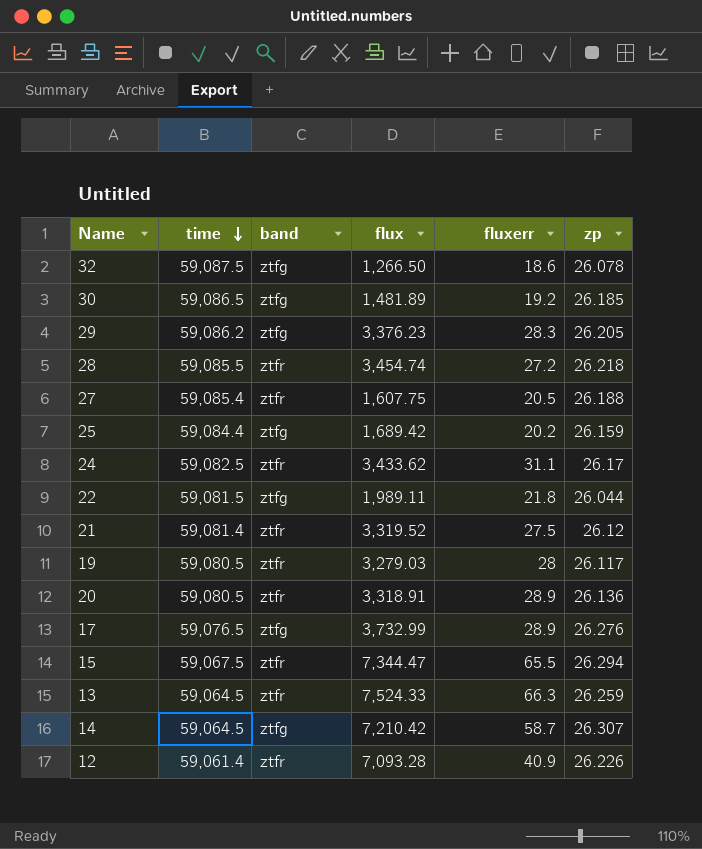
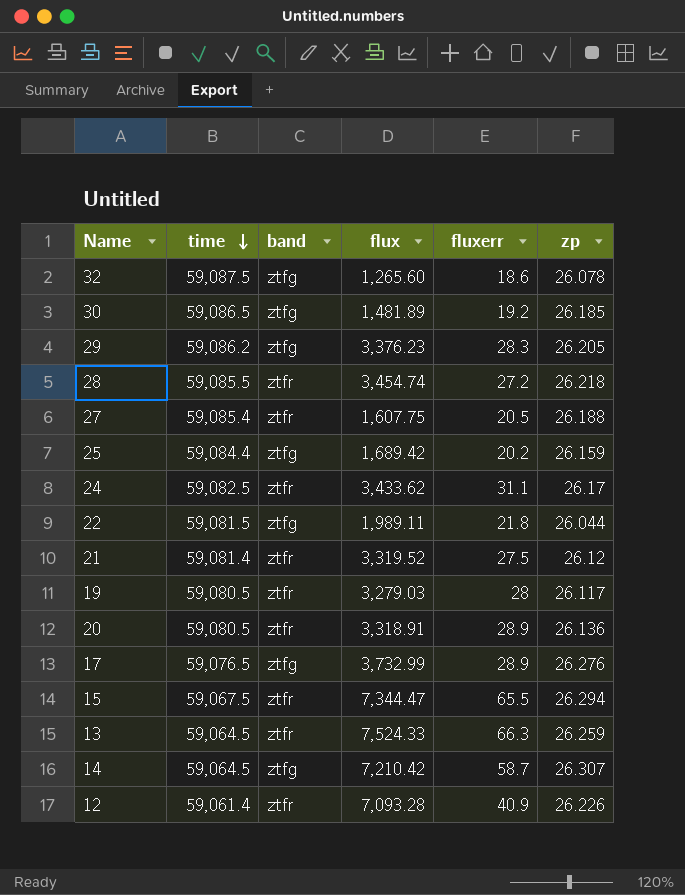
32 | flux: 1,266.50 -> 1,265.60

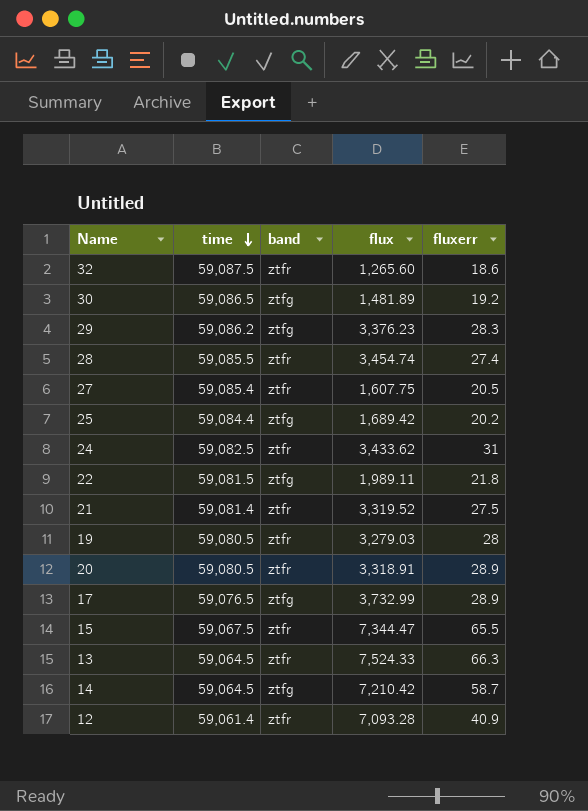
column zp | position: 6 -> none
32 | band: ztfg -> ztfr
28 | fluxerr: 27.2 -> 27.4
24 | fluxerr: 31.1 -> 31

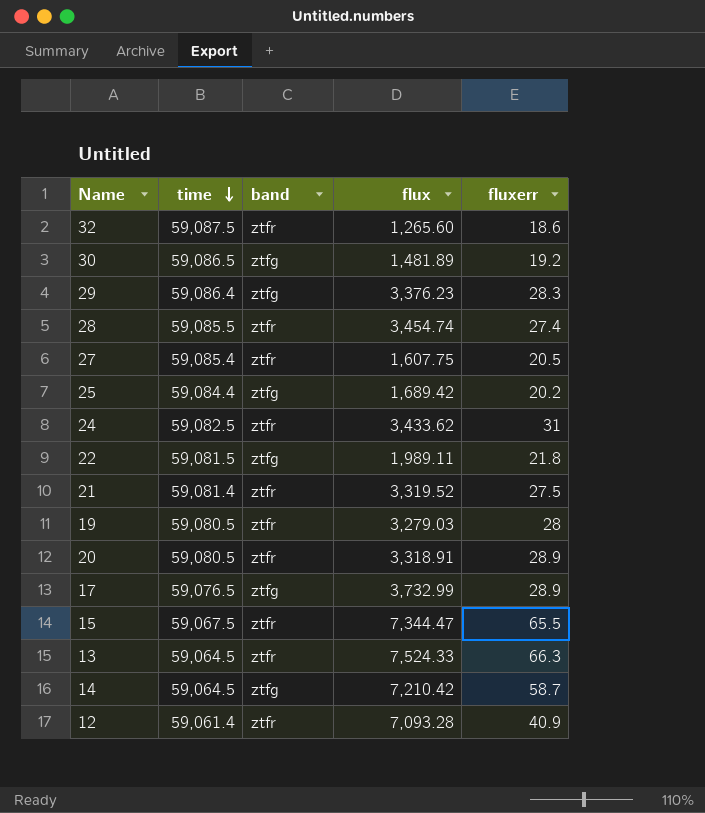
29 | time: 59,086.2 -> 59,086.4

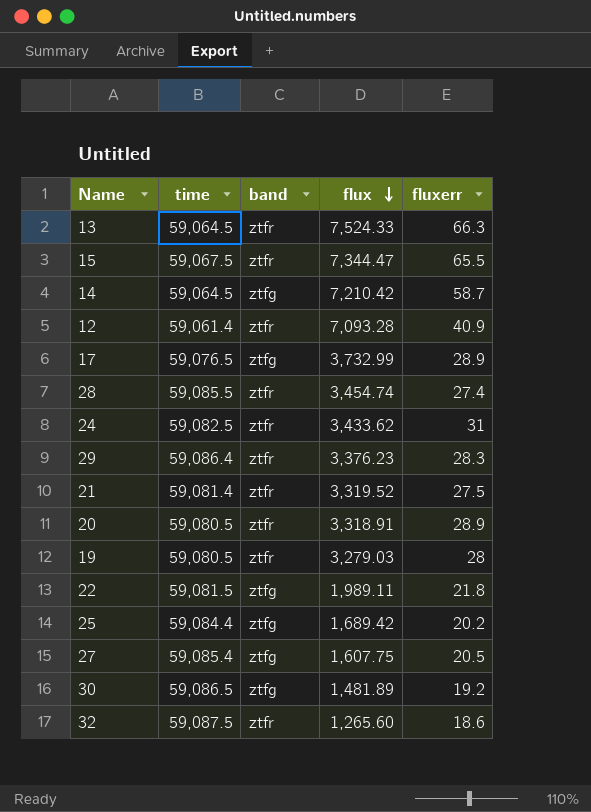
row order: time descending -> flux descending
29 | band: ztfg -> ztfr
27 | band: ztfr -> ztfg

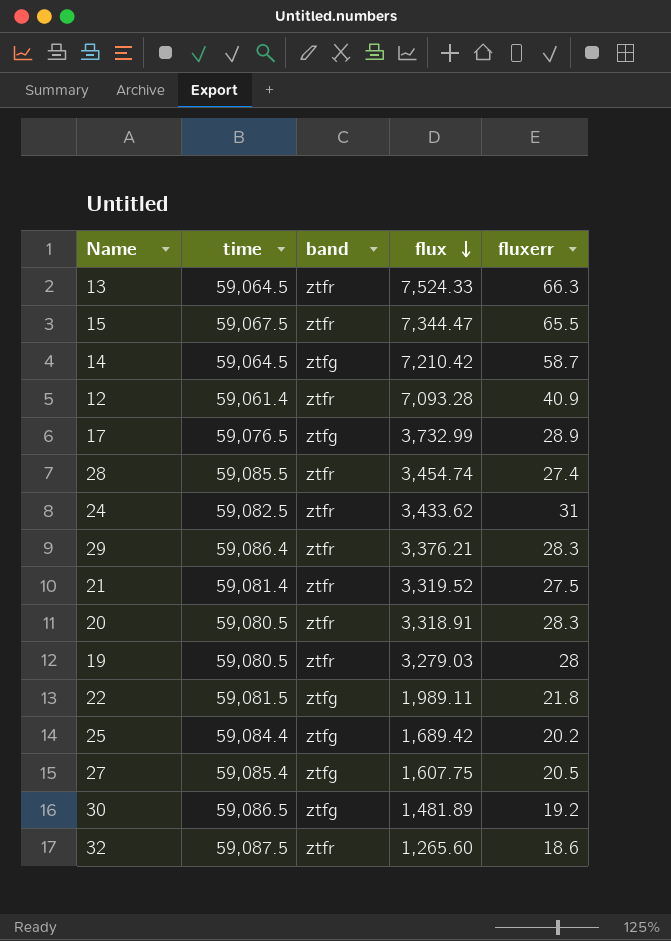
29 | flux: 3,376.23 -> 3,376.21
20 | fluxerr: 28.9 -> 28.3

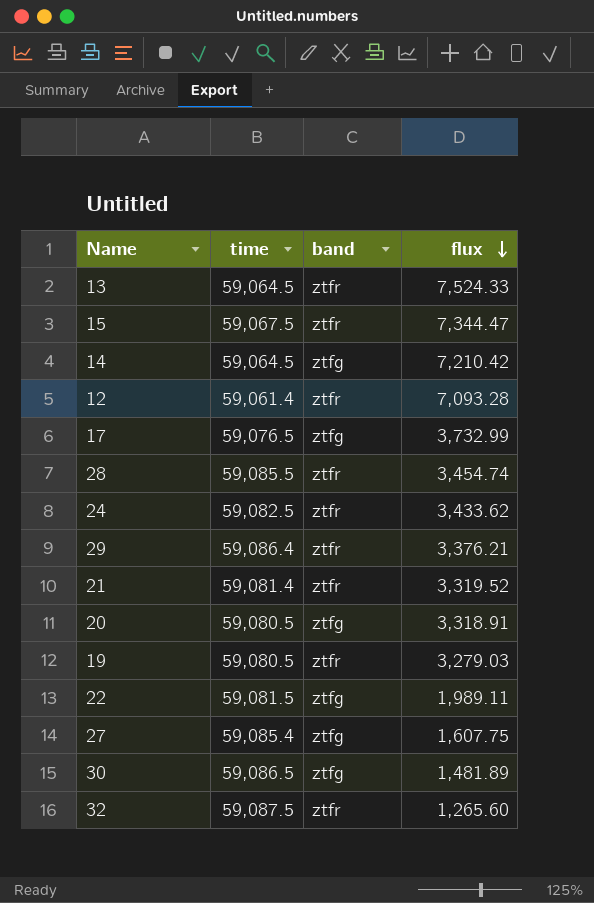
column fluxerr | position: 5 -> none
row 25: 59,084.4 | ztfg | 1,689.42 | 20.2 -> none
20 | band: ztfr -> ztfg

